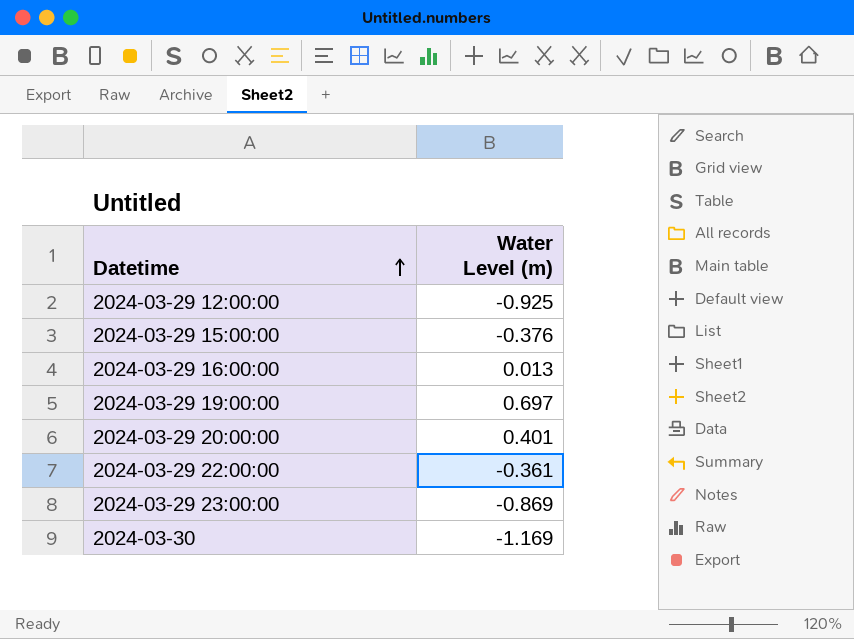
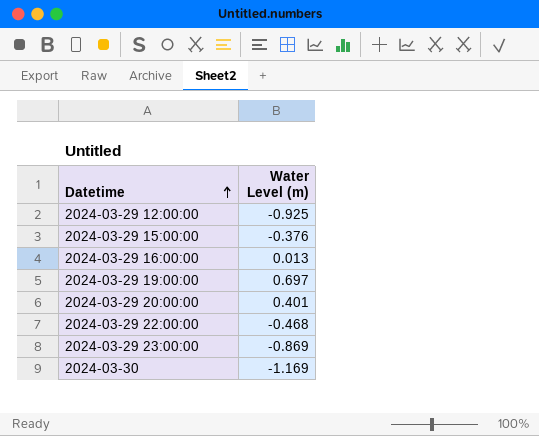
2024-03-29 22:00:00 | Water Level (m): -0.361 -> -0.468

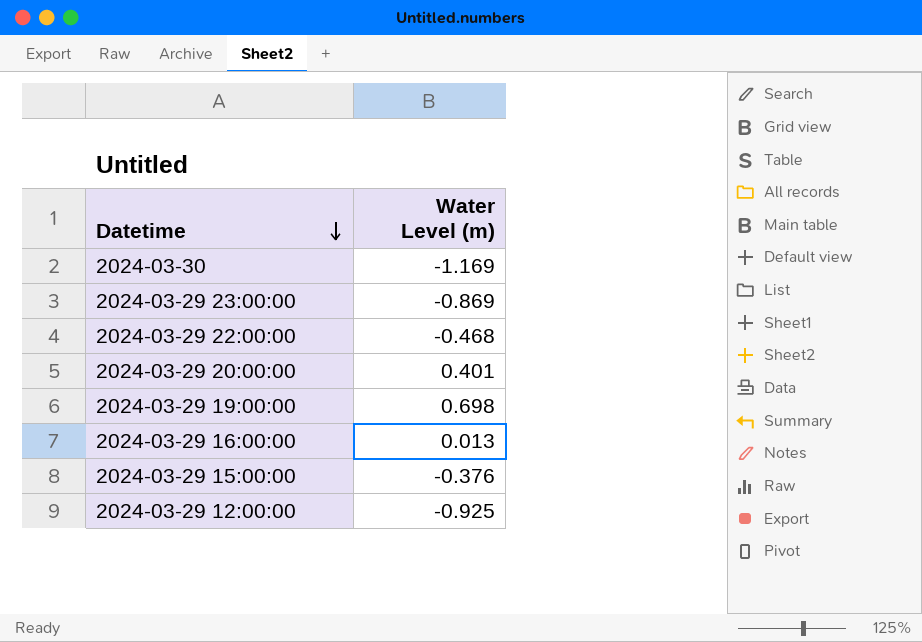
row order: Datetime ascending -> Datetime descending
2024-03-29 19:00:00 | Water Level (m): 0.697 -> 0.698

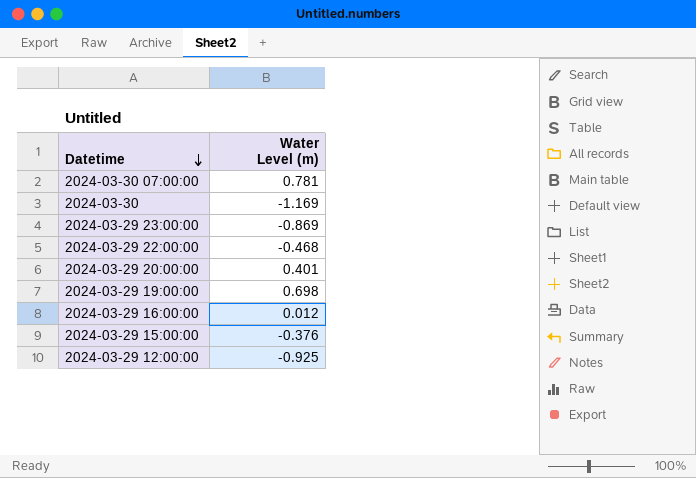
row 2024-03-30 07:00:00: none -> 0.781
2024-03-29 16:00:00 | Water Level (m): 0.013 -> 0.012

